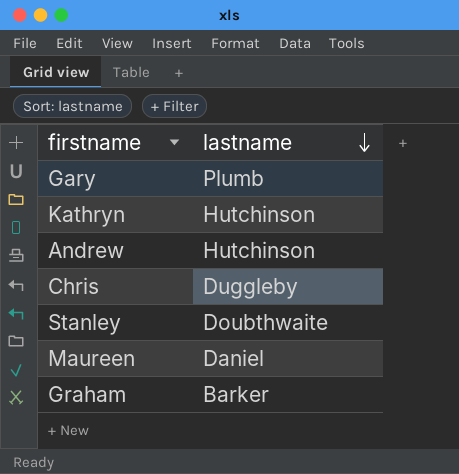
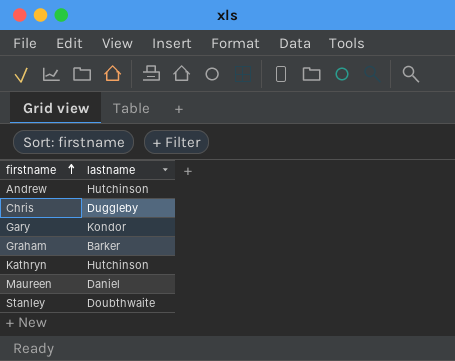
row order: lastname descending -> firstname ascending
Gary | lastname: Plumb -> Kondor

